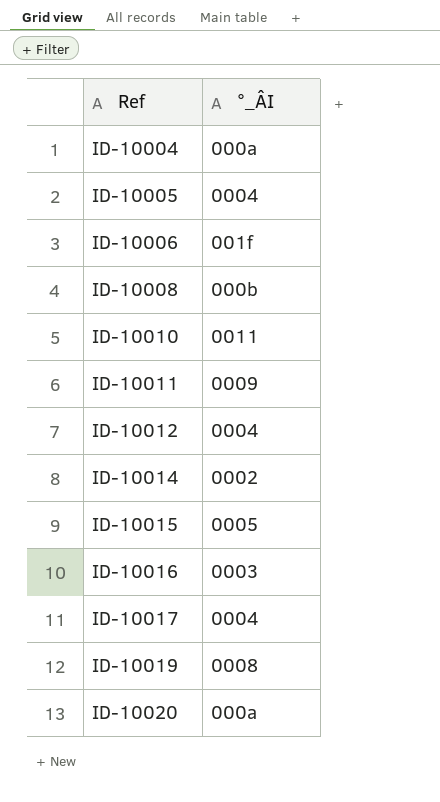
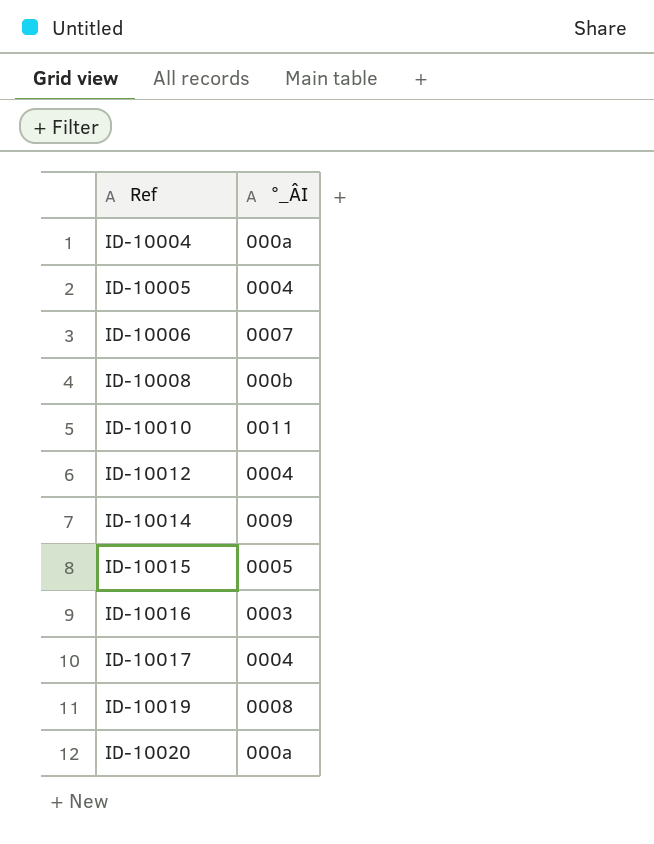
row ID-10011: 0009 -> none
ID-10006 | °_ÂI: 001f -> 0007
ID-10014 | °_ÂI: 0002 -> 0009

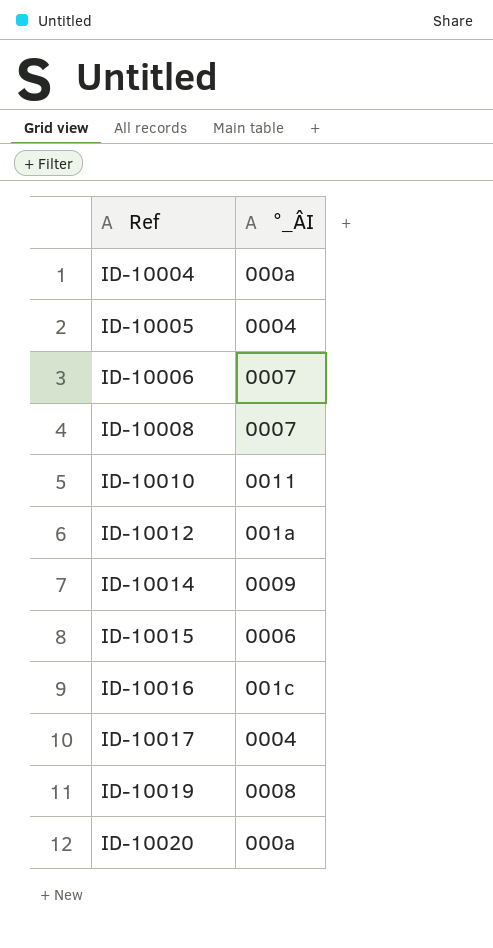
ID-10008 | °_ÂI: 000b -> 0007
ID-10012 | °_ÂI: 0004 -> 001a
ID-10015 | °_ÂI: 0005 -> 0006
ID-10016 | °_ÂI: 0003 -> 001c

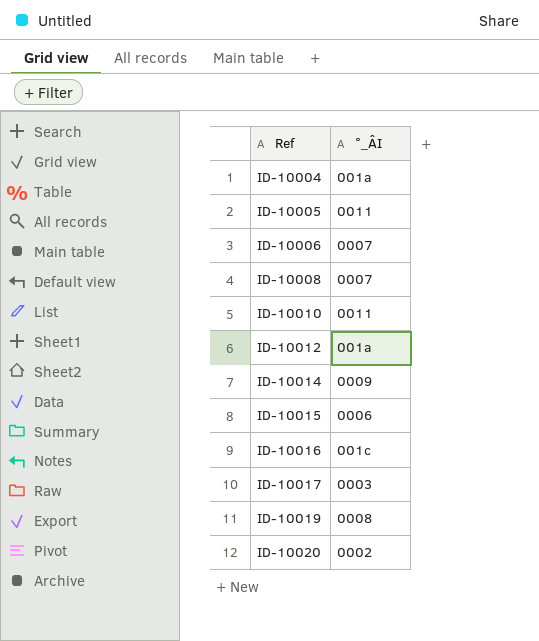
ID-10004 | °_ÂI: 000a -> 001a
ID-10005 | °_ÂI: 0004 -> 0011
ID-10017 | °_ÂI: 0004 -> 0003
ID-10020 | °_ÂI: 000a -> 0002

